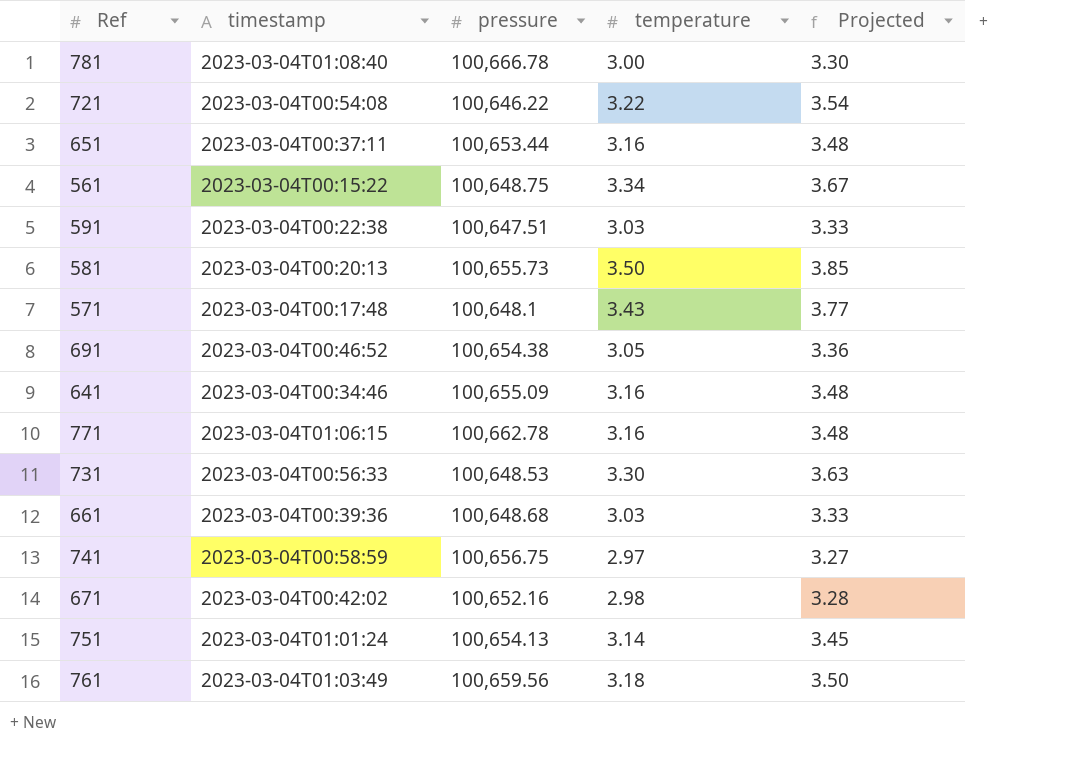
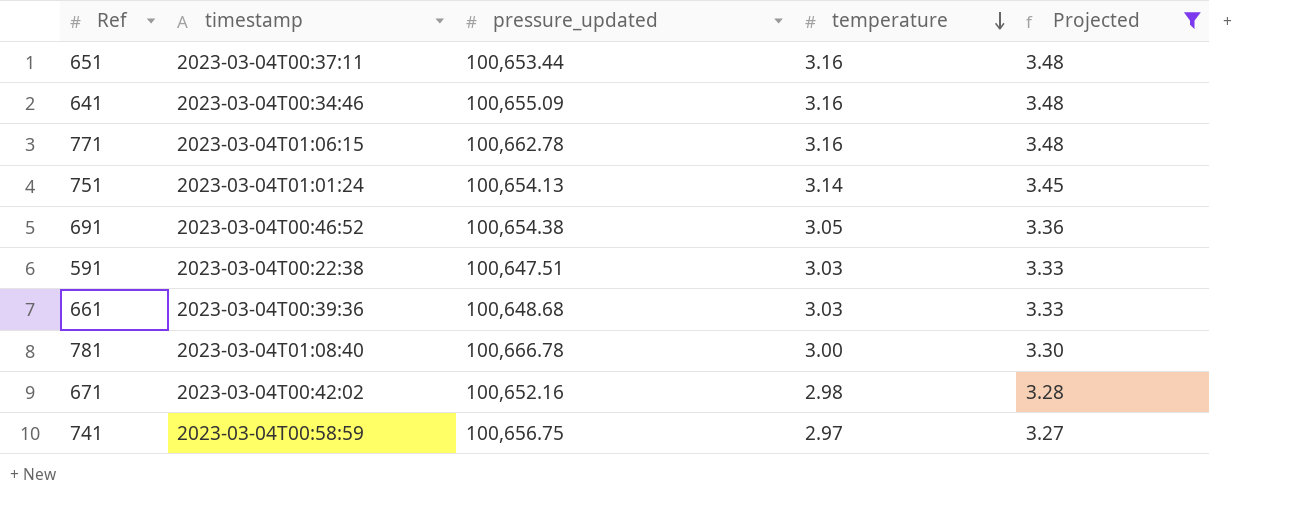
filter: none -> Projected <= 3.48
row order: none -> temperature descending
column name: pressure -> pressure_updated

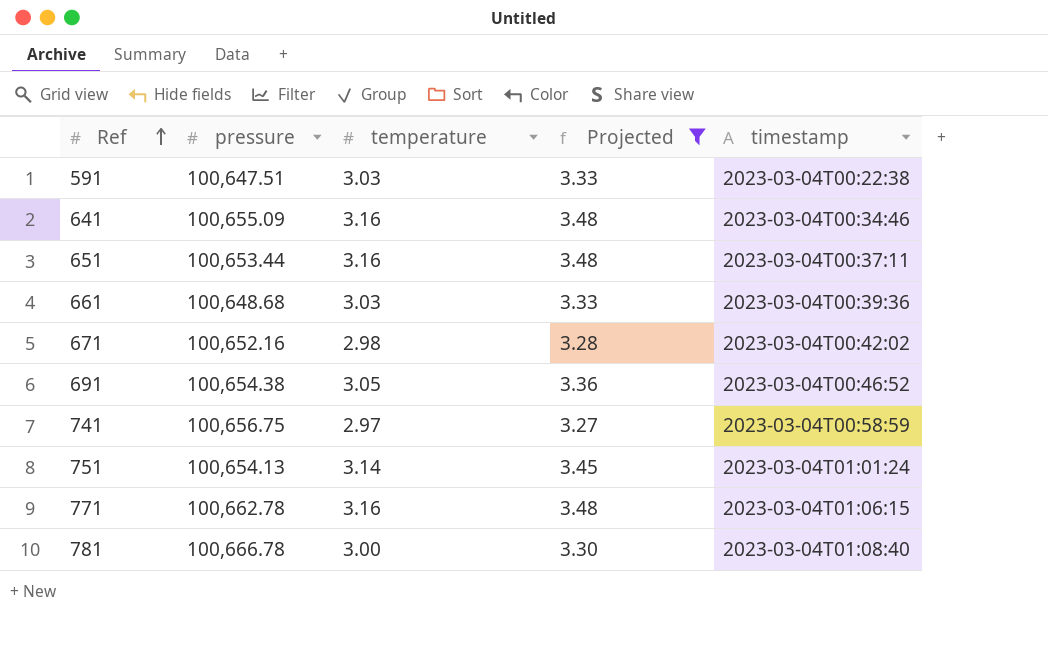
row order: temperature descending -> Ref ascending
column name: pressure_updated -> pressure
column timestamp | position: 2 -> 5

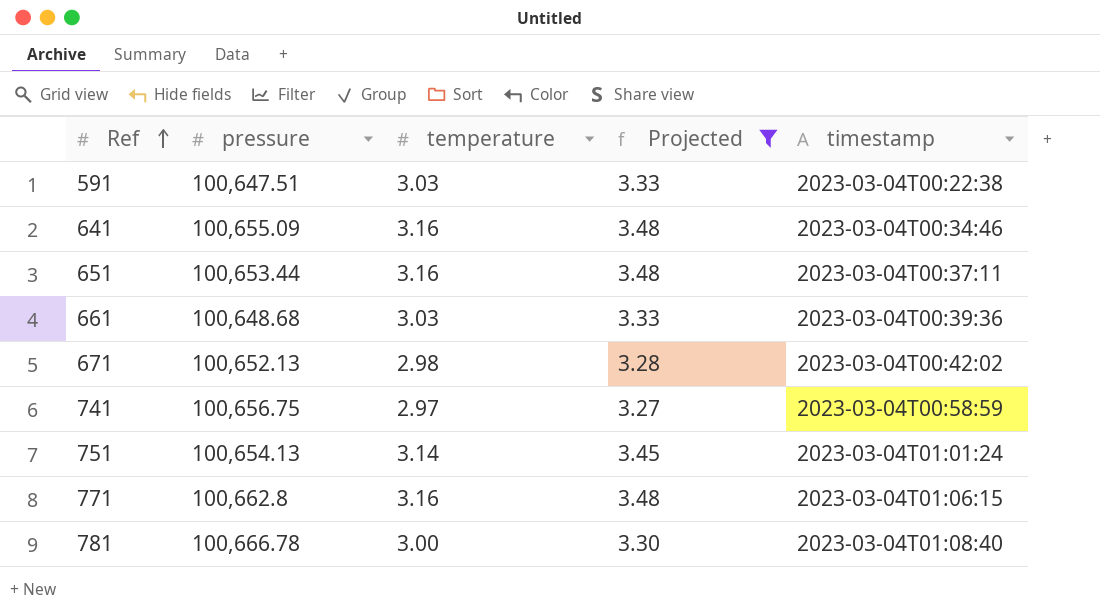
row 691: 100,654.38 | 3.05 | 3.36 | 2023-03-04T00:46:52 -> none
671 | pressure: 100,652.16 -> 100,652.13
771 | pressure: 100,662.78 -> 100,662.8

